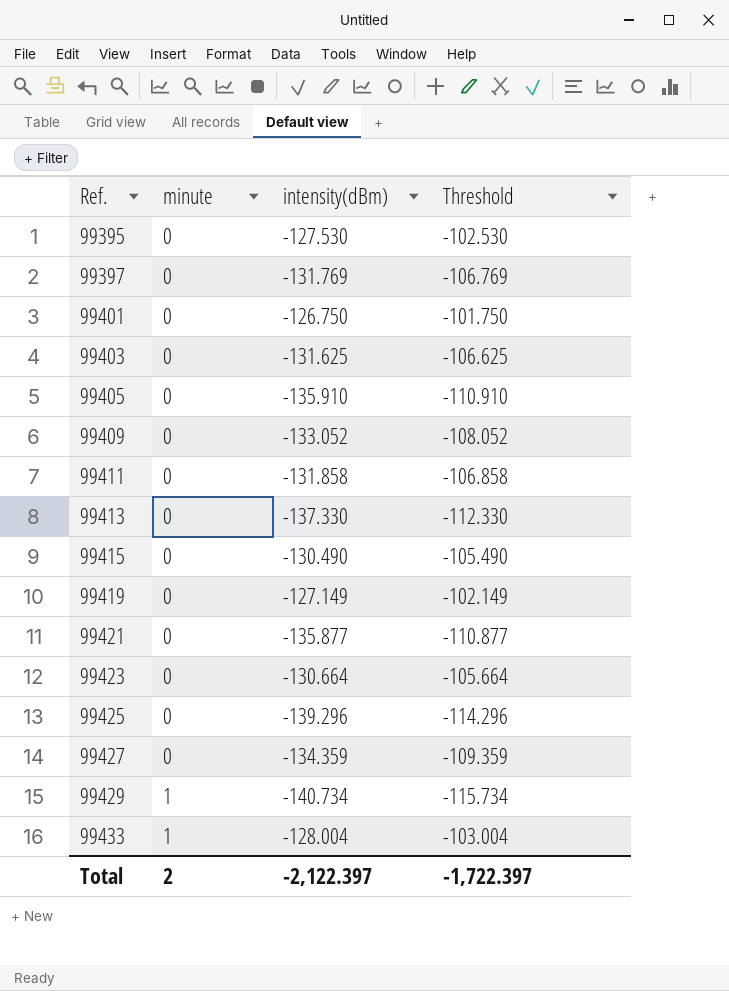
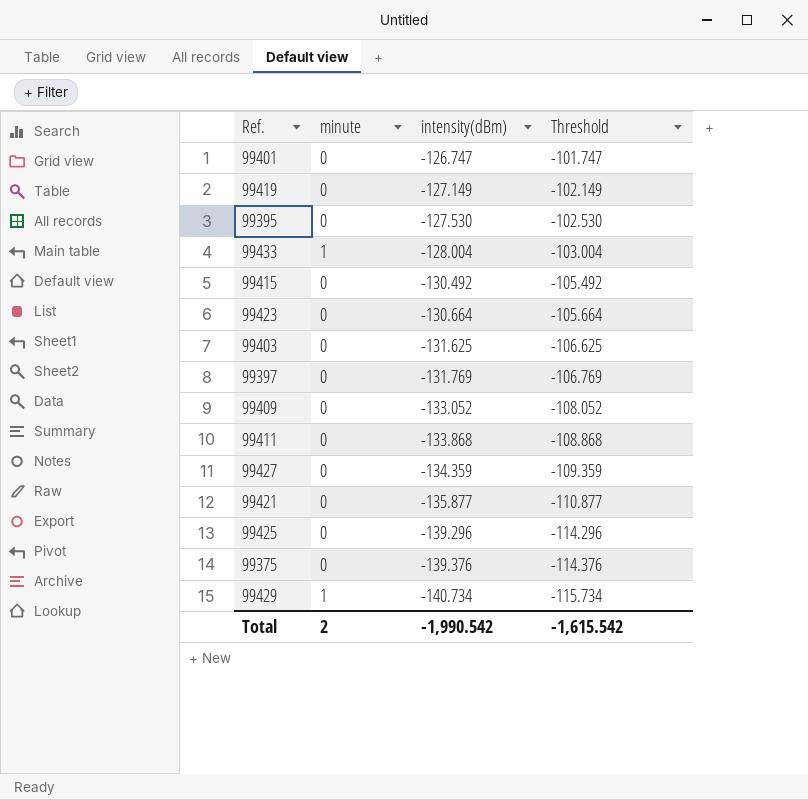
row order: Ref. ascending -> intensity(dBm) descending
row 99405: 0 | -135.910 | -110.910 -> none
row 99413: 0 | -137.330 | -112.330 -> none
99401 | intensity(dBm): -126.750 -> -126.747
99401 | Threshold: -101.750 -> -101.747
99415 | intensity(dBm): -130.490 -> -130.492
99415 | Threshold: -105.490 -> -105.492
99411 | intensity(dBm): -131.858 -> -133.868
99411 | Threshold: -106.858 -> -108.868
row 99375: none -> 0 | -139.376 | -114.376
Total | intensity(dBm): -2,122.397 -> -1,990.542
Total | Threshold: -1,722.397 -> -1,615.542

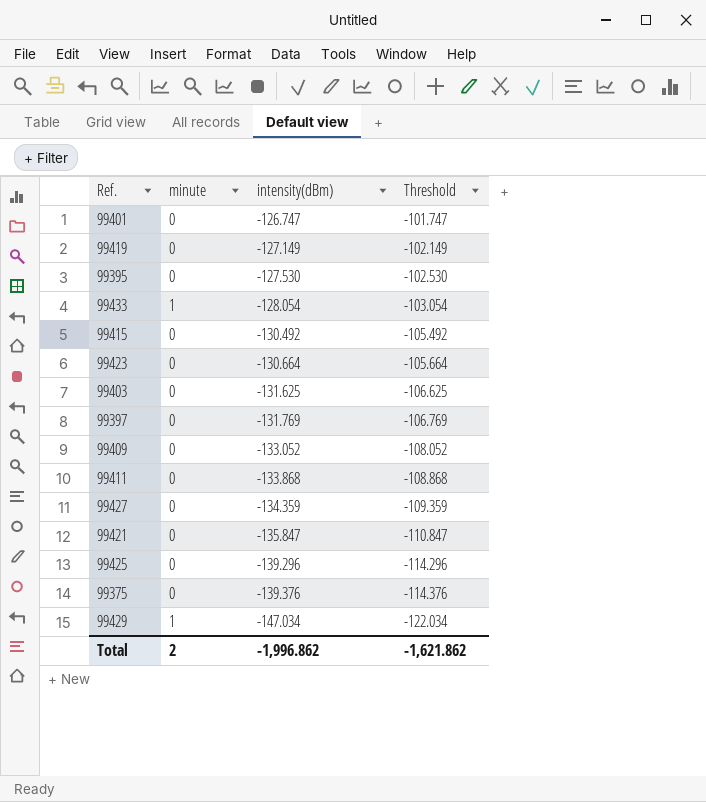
99433 | intensity(dBm): -128.004 -> -128.054
99433 | Threshold: -103.004 -> -103.054
99421 | intensity(dBm): -135.877 -> -135.847
99421 | Threshold: -110.877 -> -110.847
99429 | intensity(dBm): -140.734 -> -147.034
99429 | Threshold: -115.734 -> -122.034
Total | intensity(dBm): -1,990.542 -> -1,996.862
Total | Threshold: -1,615.542 -> -1,621.862

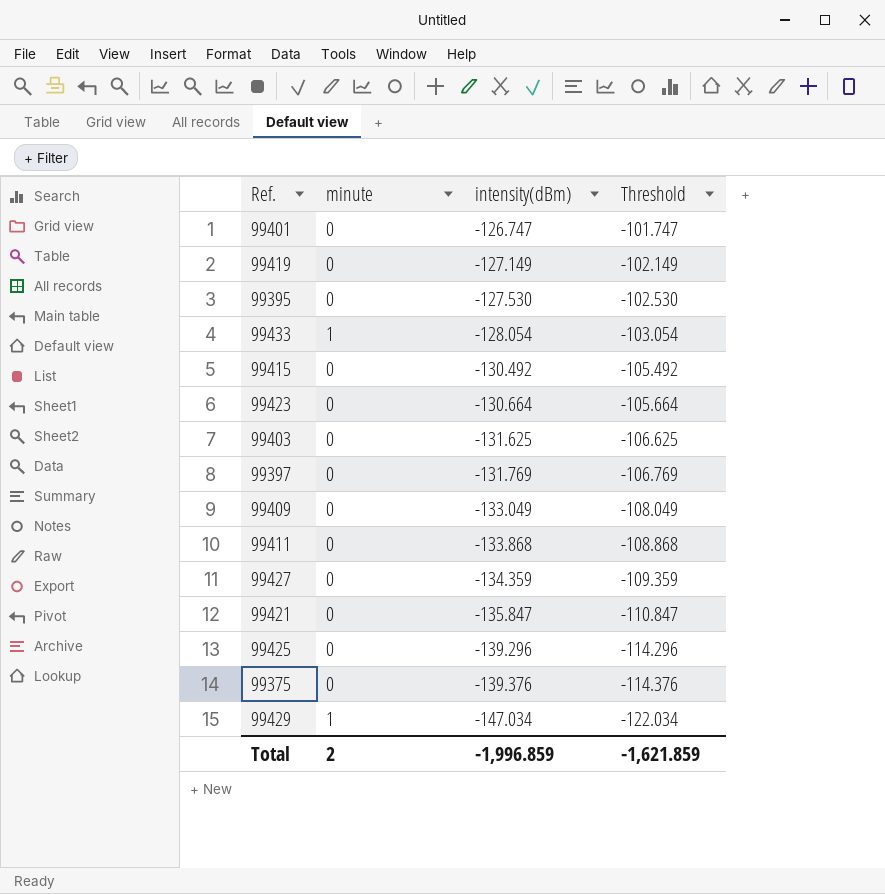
99409 | intensity(dBm): -133.052 -> -133.049
99409 | Threshold: -108.052 -> -108.049
Total | intensity(dBm): -1,996.862 -> -1,996.859
Total | Threshold: -1,621.862 -> -1,621.859

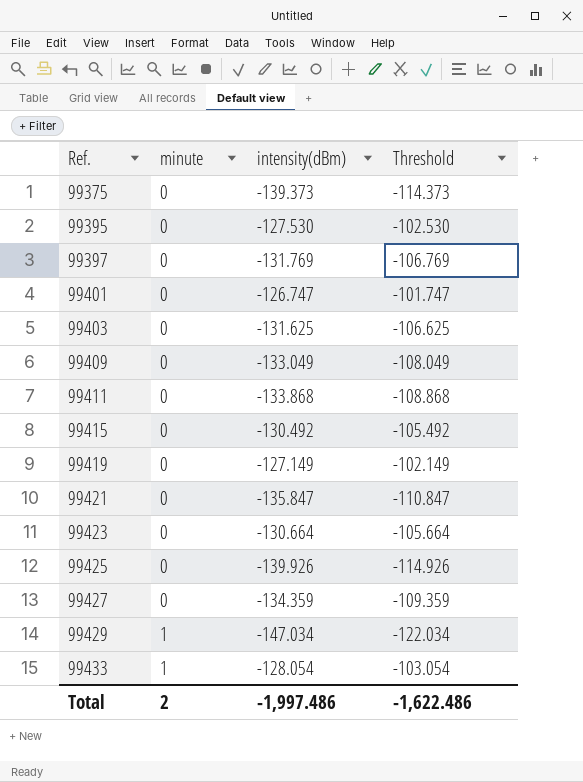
row order: intensity(dBm) descending -> Ref. ascending
99375 | intensity(dBm): -139.376 -> -139.373
99375 | Threshold: -114.376 -> -114.373
99425 | intensity(dBm): -139.296 -> -139.926
99425 | Threshold: -114.296 -> -114.926
Total | intensity(dBm): -1,996.859 -> -1,997.486
Total | Threshold: -1,621.859 -> -1,622.486

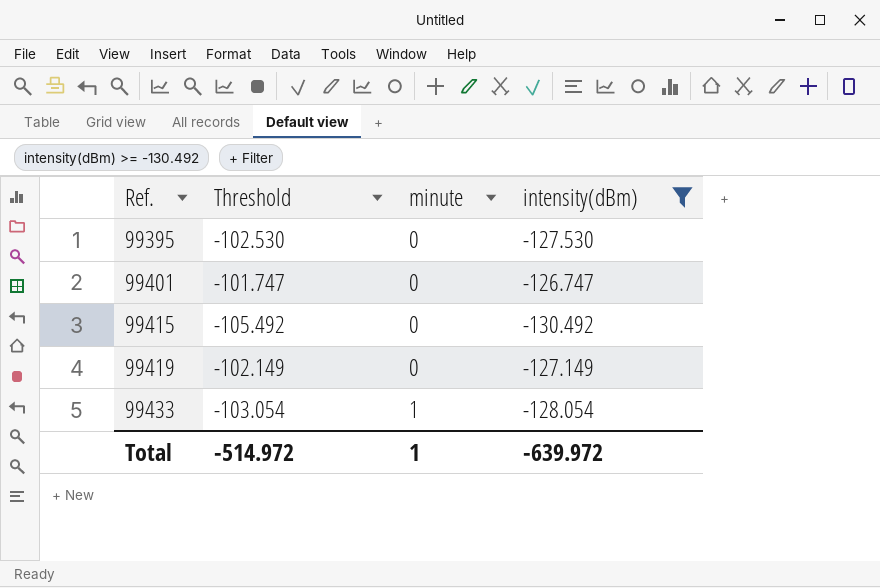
filter: none -> intensity(dBm) >= -130.492
column Threshold | position: 4 -> 2
Total | Threshold: -1,622.486 -> -514.972
Total | minute: 2 -> 1
Total | intensity(dBm): -1,997.486 -> -639.972

